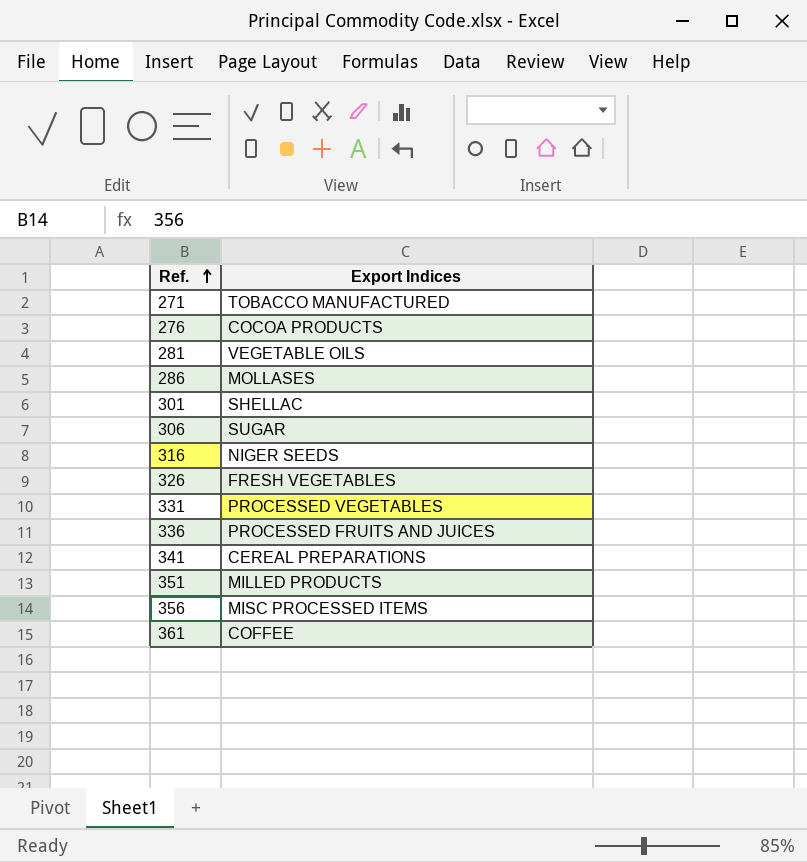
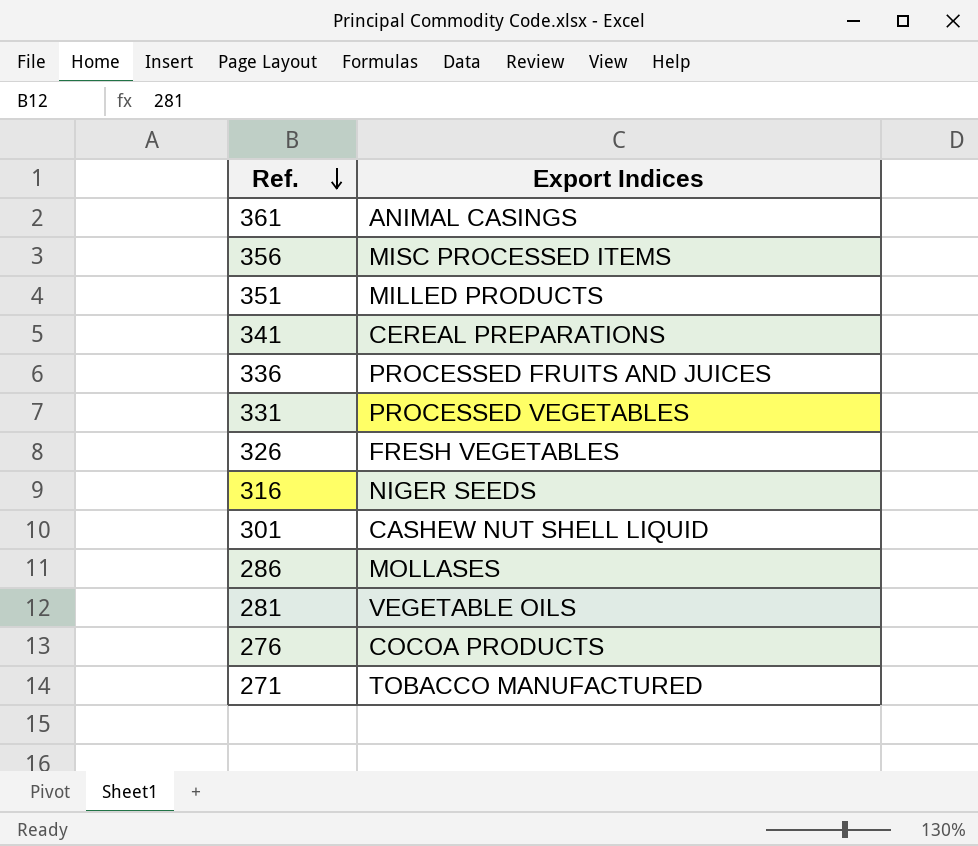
row order: Ref. ascending -> Ref. descending
row 306: SUGAR -> none
361 | Export Indices: COFFEE -> ANIMAL CASINGS
301 | Export Indices: SHELLAC -> CASHEW NUT SHELL LIQUID

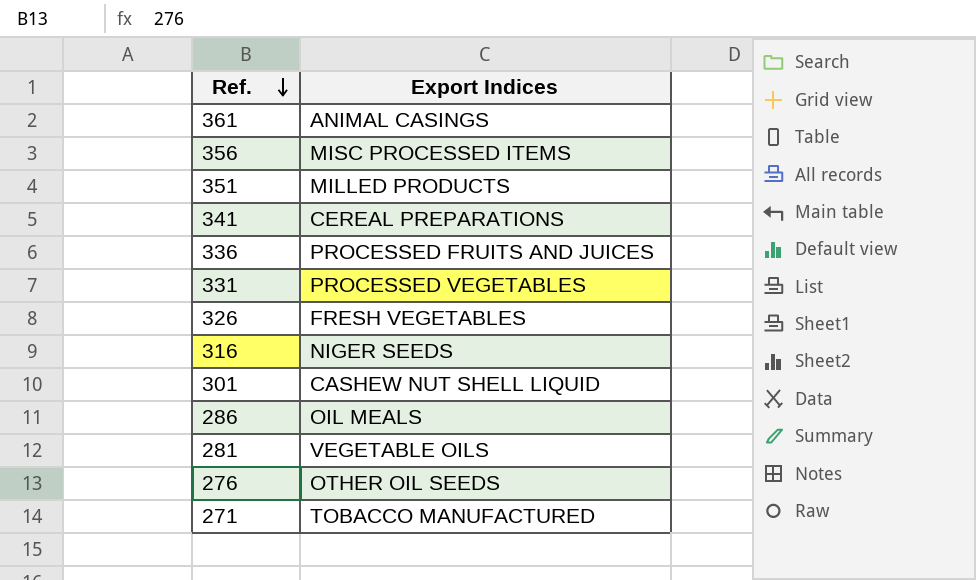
286 | Export Indices: MOLLASES -> OIL MEALS
276 | Export Indices: COCOA PRODUCTS -> OTHER OIL SEEDS

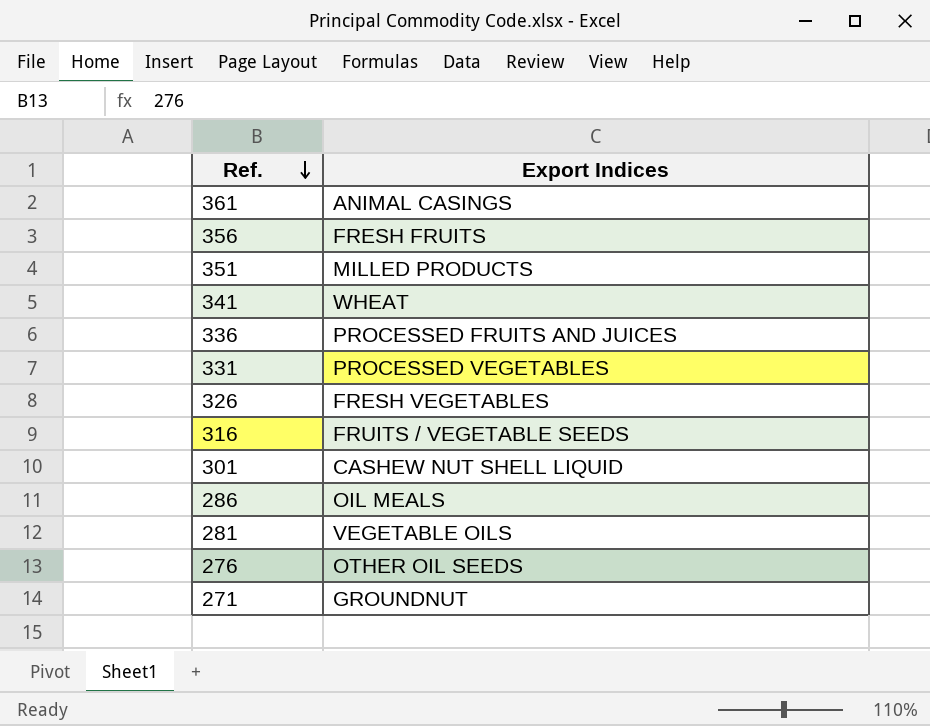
356 | Export Indices: MISC PROCESSED ITEMS -> FRESH FRUITS
341 | Export Indices: CEREAL PREPARATIONS -> WHEAT
316 | Export Indices: NIGER SEEDS -> FRUITS / VEGETABLE SEEDS
271 | Export Indices: TOBACCO MANUFACTURED -> GROUNDNUT

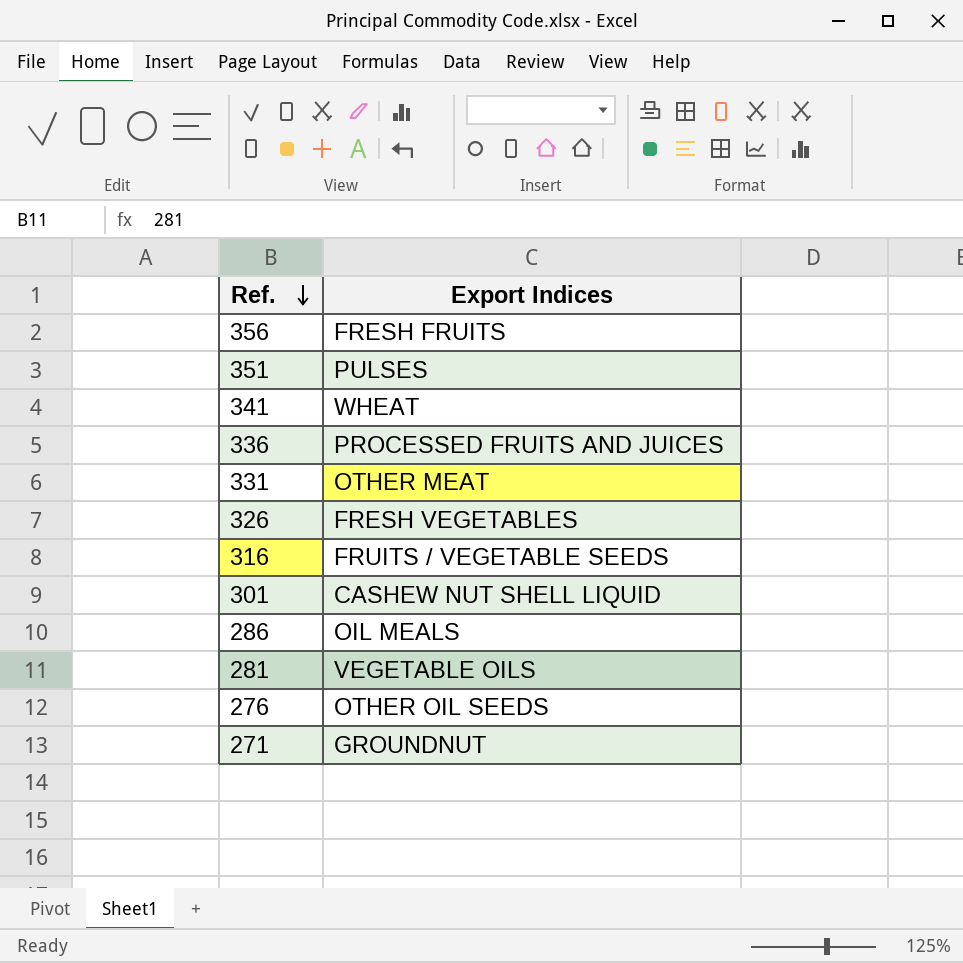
row 361: ANIMAL CASINGS -> none
351 | Export Indices: MILLED PRODUCTS -> PULSES
331 | Export Indices: PROCESSED VEGETABLES -> OTHER MEAT

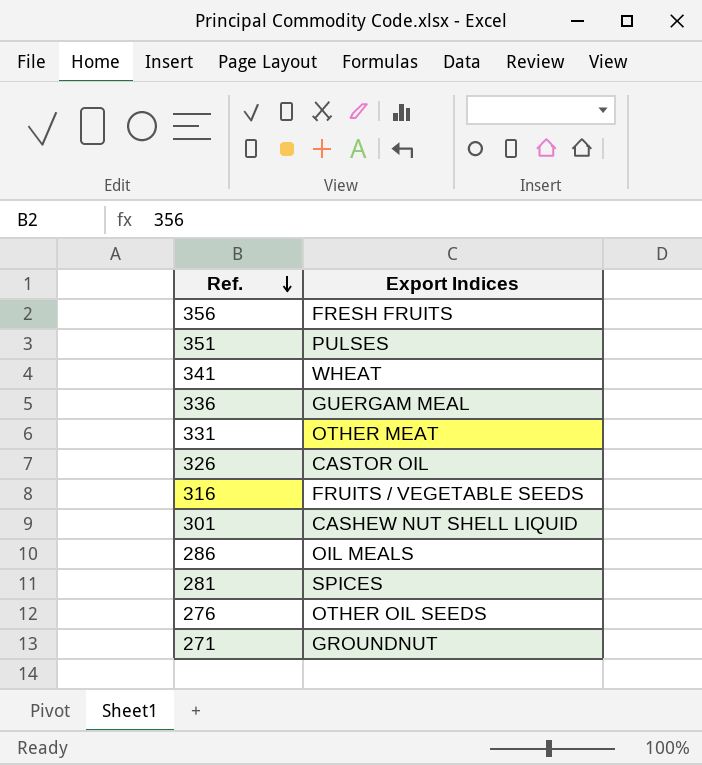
336 | Export Indices: PROCESSED FRUITS AND JUICES -> GUERGAM MEAL
326 | Export Indices: FRESH VEGETABLES -> CASTOR OIL
281 | Export Indices: VEGETABLE OILS -> SPICES

